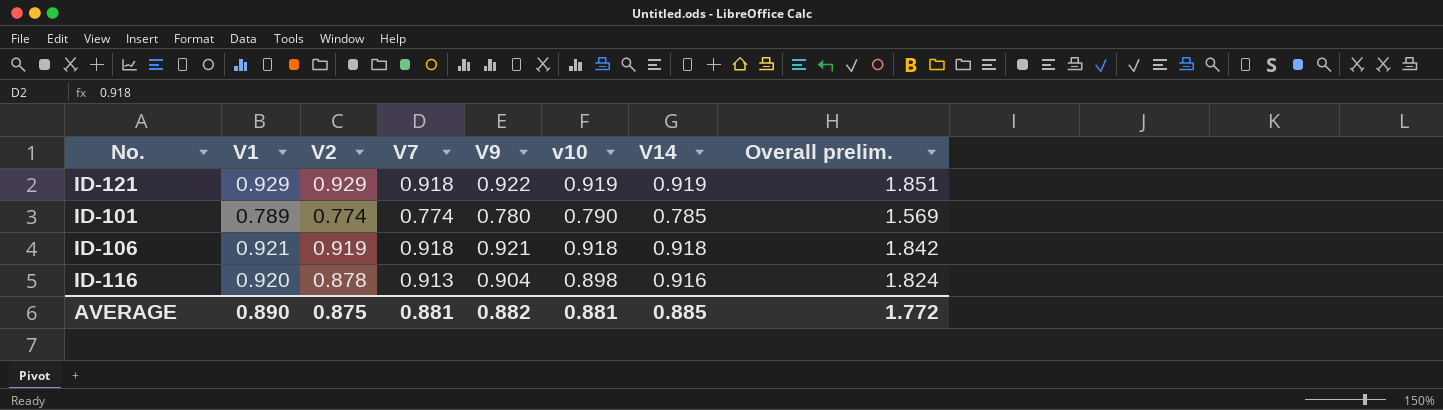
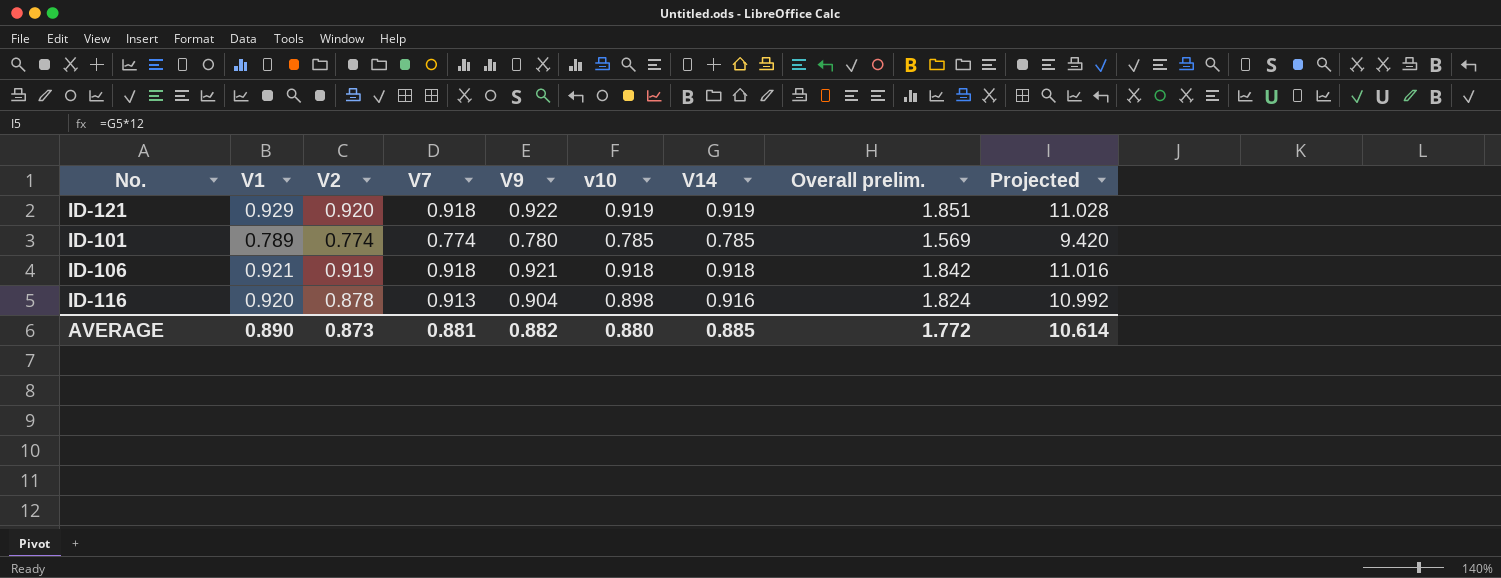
column Projected | formula: none -> [V14] * 12
ID-121 | V2: 0.929 -> 0.920
ID-101 | v10: 0.790 -> 0.785
AVERAGE | V2: 0.875 -> 0.873
AVERAGE | v10: 0.881 -> 0.880

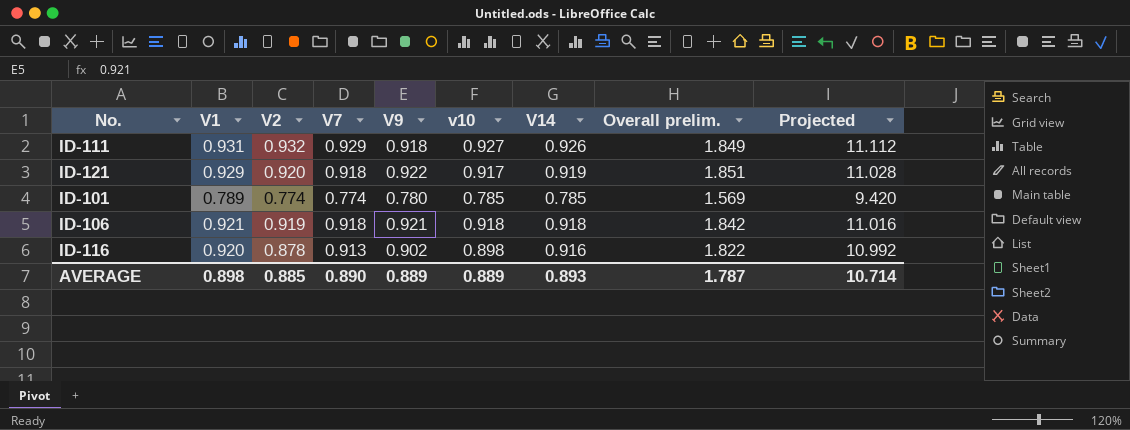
row ID-111: none -> 0.931 | 0.932 | 0.929 | 0.918 | 0.927 | 0.926 | 1.849 | 11.112
ID-121 | v10: 0.919 -> 0.917
ID-116 | V9: 0.904 -> 0.902
ID-116 | Overall prelim.: 1.824 -> 1.822
AVERAGE | V1: 0.890 -> 0.898
AVERAGE | V2: 0.873 -> 0.885
AVERAGE | V7: 0.881 -> 0.890
AVERAGE | V9: 0.882 -> 0.889
AVERAGE | v10: 0.880 -> 0.889
AVERAGE | V14: 0.885 -> 0.893
AVERAGE | Overall prelim.: 1.772 -> 1.787
AVERAGE | Projected: 10.614 -> 10.714

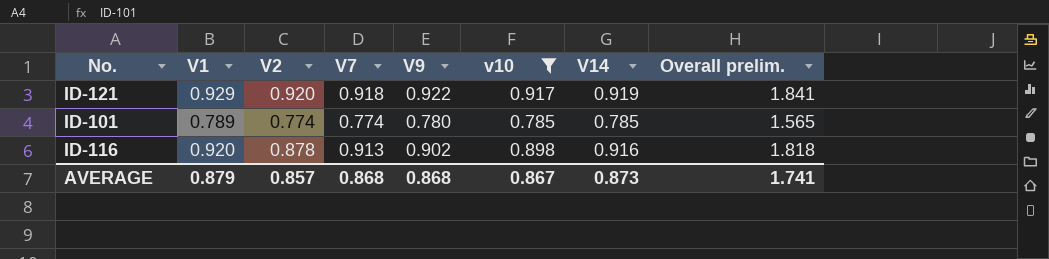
filter: none -> v10 <= 0.917
column Projected | formula: [V14] * 12 -> none
column Overall prelim. | formula: [V1] + [V9] -> [V9] + [V14]
AVERAGE | V1: 0.898 -> 0.879
AVERAGE | V2: 0.885 -> 0.857
AVERAGE | V7: 0.890 -> 0.868
AVERAGE | V9: 0.889 -> 0.868
AVERAGE | v10: 0.889 -> 0.867
AVERAGE | V14: 0.893 -> 0.873
AVERAGE | Overall prelim.: 1.787 -> 1.741

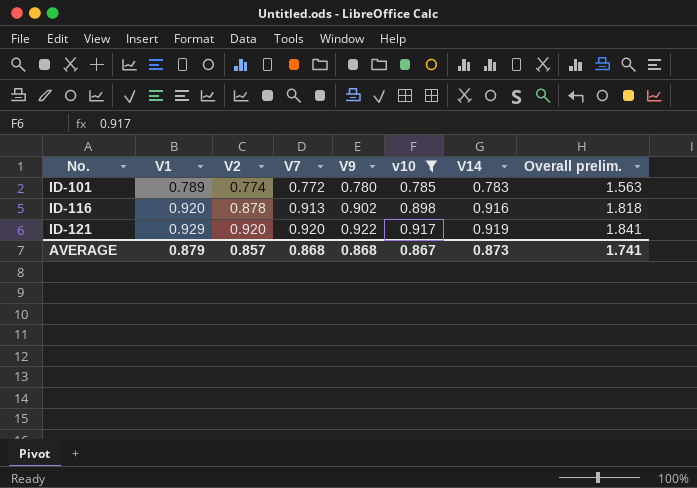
row order: none -> No. ascending
ID-101 | V7: 0.774 -> 0.772
ID-101 | V14: 0.785 -> 0.783
ID-101 | Overall prelim.: 1.565 -> 1.563
ID-121 | V7: 0.918 -> 0.920

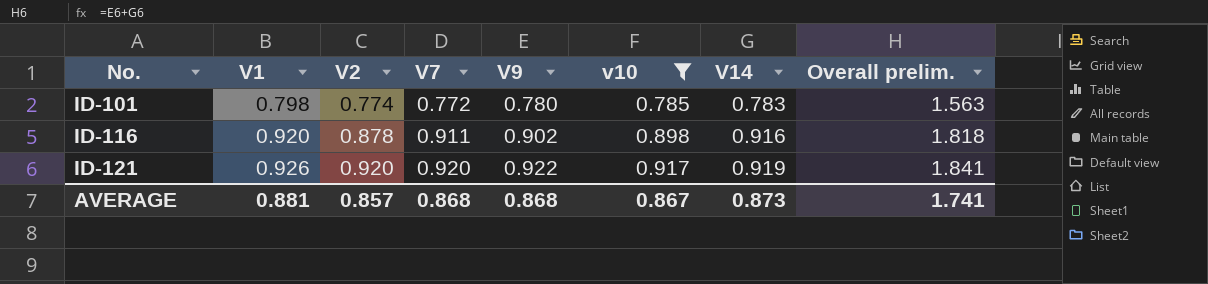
ID-101 | V1: 0.789 -> 0.798
ID-116 | V7: 0.913 -> 0.911
ID-121 | V1: 0.929 -> 0.926
AVERAGE | V1: 0.879 -> 0.881

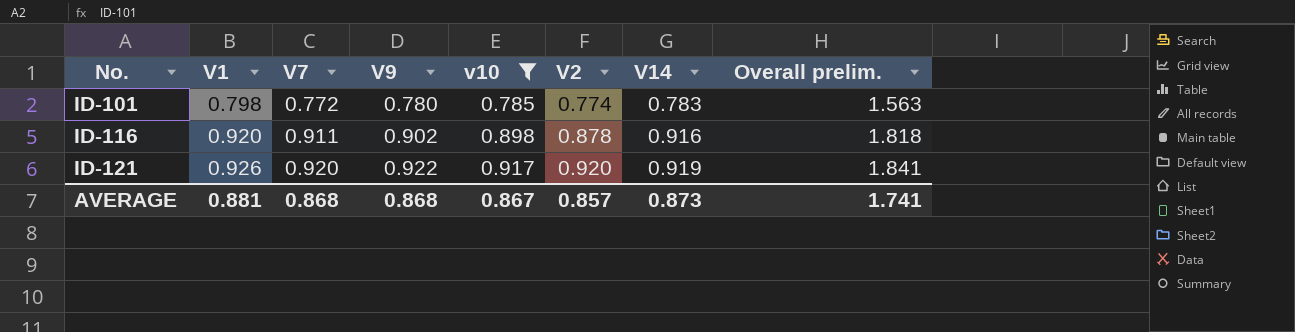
column V2 | position: 3 -> 6

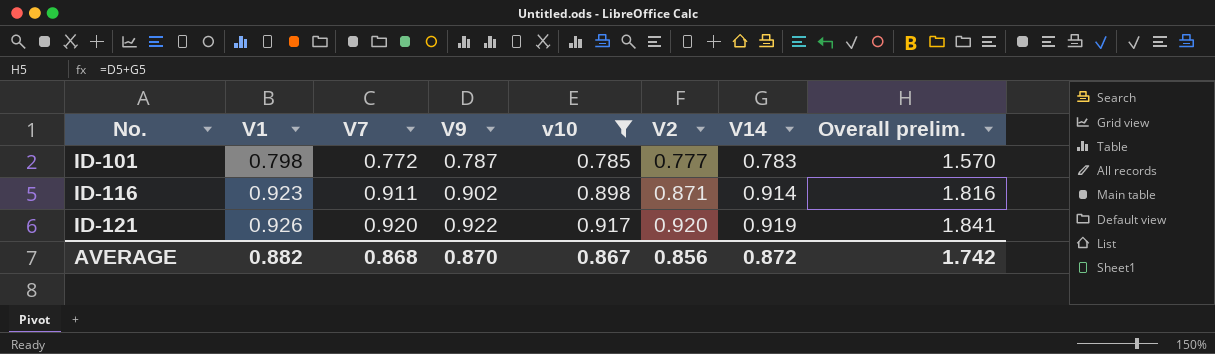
ID-101 | V9: 0.780 -> 0.787
ID-101 | V2: 0.774 -> 0.777
ID-101 | Overall prelim.: 1.563 -> 1.570
ID-116 | V1: 0.920 -> 0.923
ID-116 | V2: 0.878 -> 0.871
ID-116 | V14: 0.916 -> 0.914
ID-116 | Overall prelim.: 1.818 -> 1.816
AVERAGE | V1: 0.881 -> 0.882
AVERAGE | V9: 0.868 -> 0.870
AVERAGE | V2: 0.857 -> 0.856
AVERAGE | V14: 0.873 -> 0.872
AVERAGE | Overall prelim.: 1.741 -> 1.742

